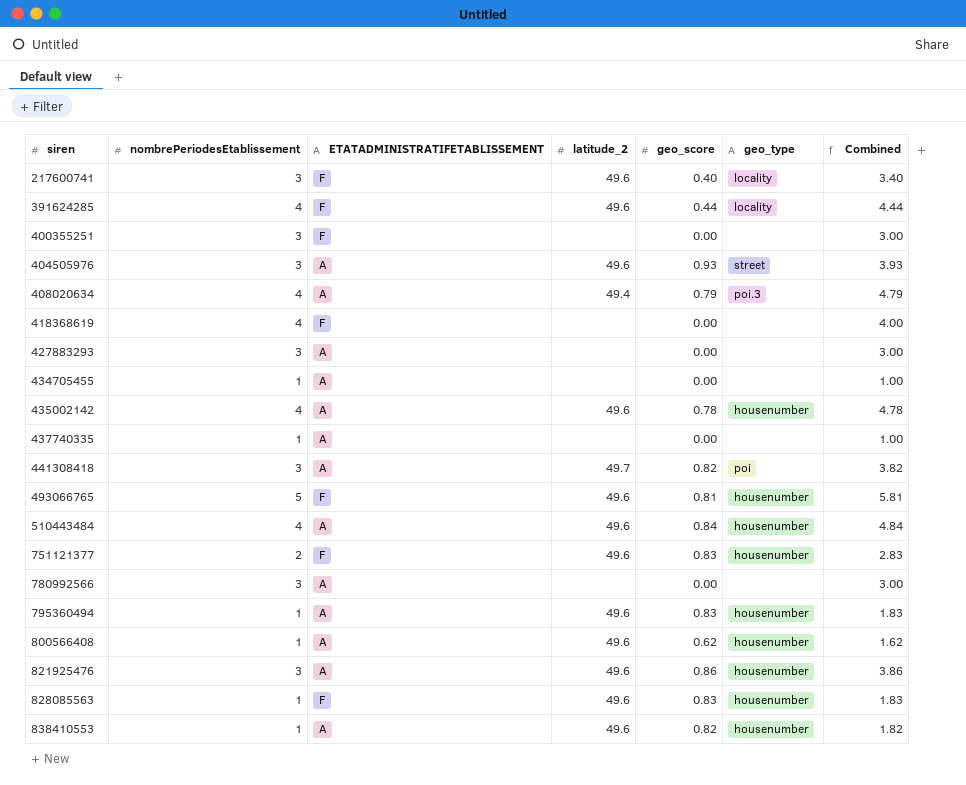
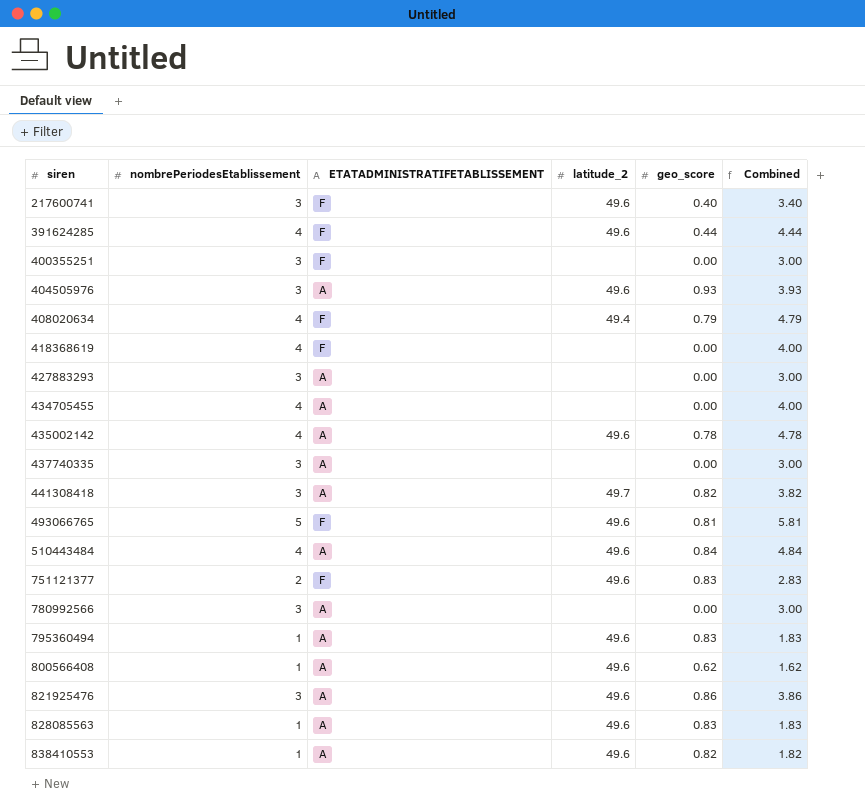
column geo_type | position: 6 -> none
408020634 | ETATADMINISTRATIFETABLISSEMENT: A -> F
434705455 | nombrePeriodesEtablissement: 1 -> 4
434705455 | Combined: 1.00 -> 4.00
437740335 | nombrePeriodesEtablissement: 1 -> 3
437740335 | Combined: 1.00 -> 3.00
828085563 | ETATADMINISTRATIFETABLISSEMENT: F -> A

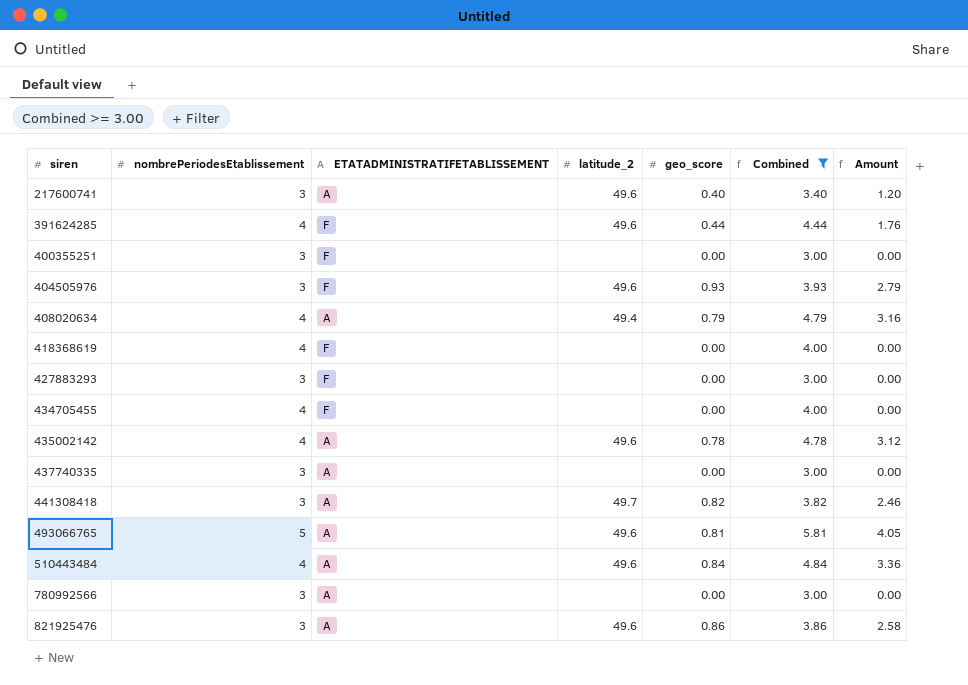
filter: none -> Combined >= 3.00
column Amount | formula: none -> [nombrePeriodesEtablissement] * [geo_score]
217600741 | ETATADMINISTRATIFETABLISSEMENT: F -> A
404505976 | ETATADMINISTRATIFETABLISSEMENT: A -> F
408020634 | ETATADMINISTRATIFETABLISSEMENT: F -> A
427883293 | ETATADMINISTRATIFETABLISSEMENT: A -> F
434705455 | ETATADMINISTRATIFETABLISSEMENT: A -> F
493066765 | ETATADMINISTRATIFETABLISSEMENT: F -> A

